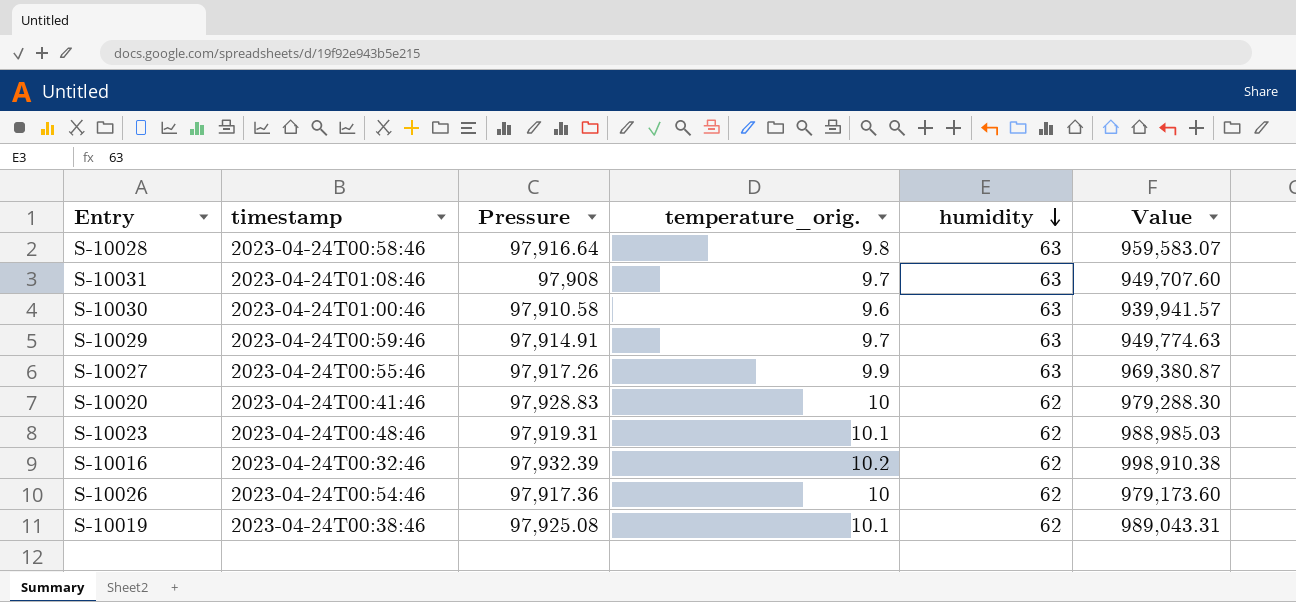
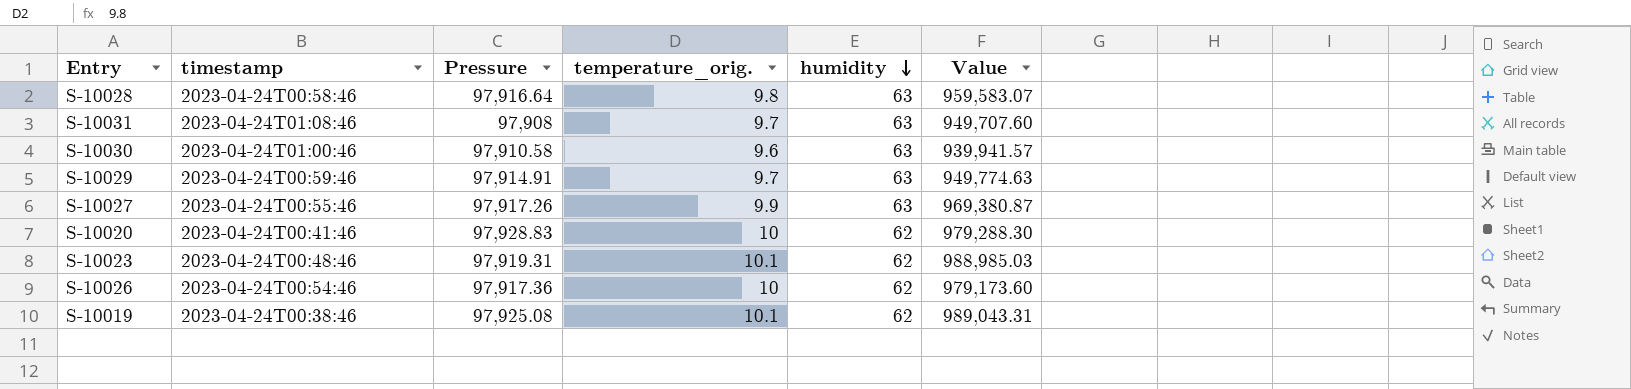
row S-10016: 2023-04-24T00:32:46 | 97,932.39 | 10.2 | 62 | 998,910.38 -> none

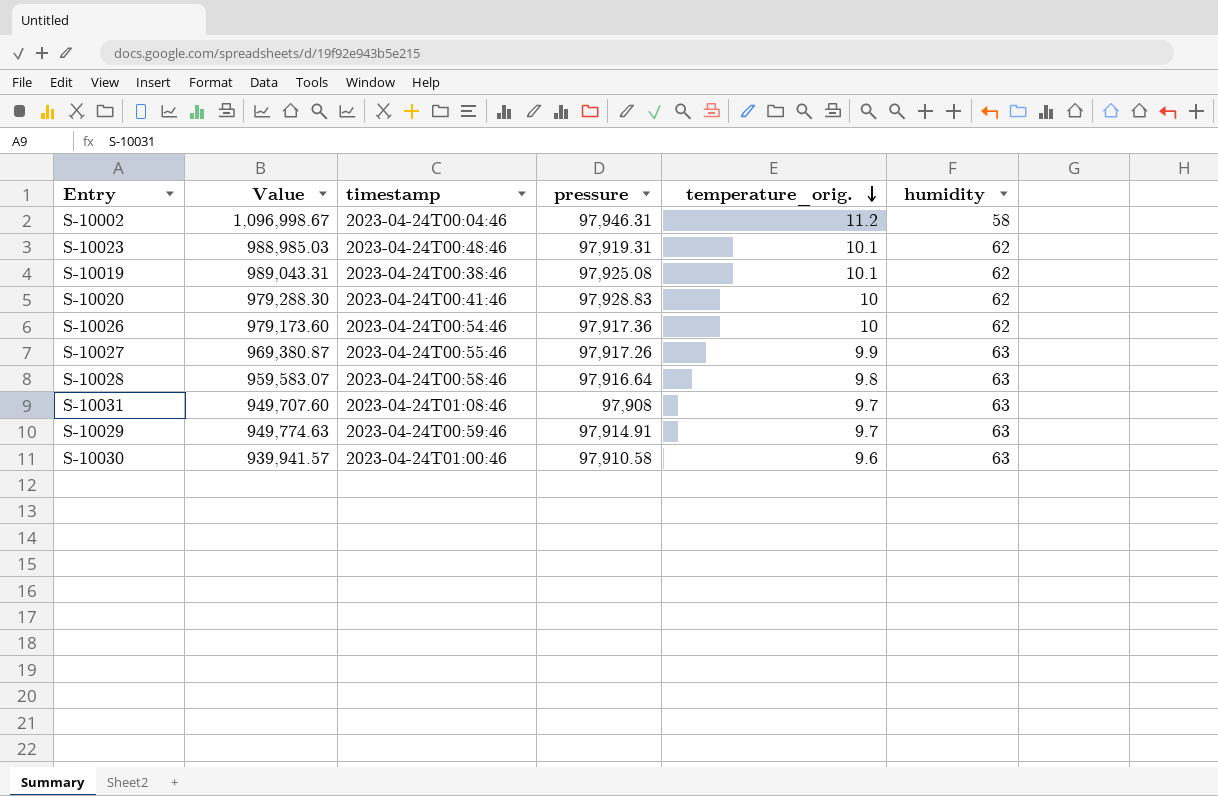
row order: humidity descending -> temperature_orig. descending
column Value | position: 6 -> 2
column name: Pressure -> pressure
row S-10002: none -> 1,096,998.67 | 2023-04-24T00:04:46 | 97,946.31 | 11.2 | 58

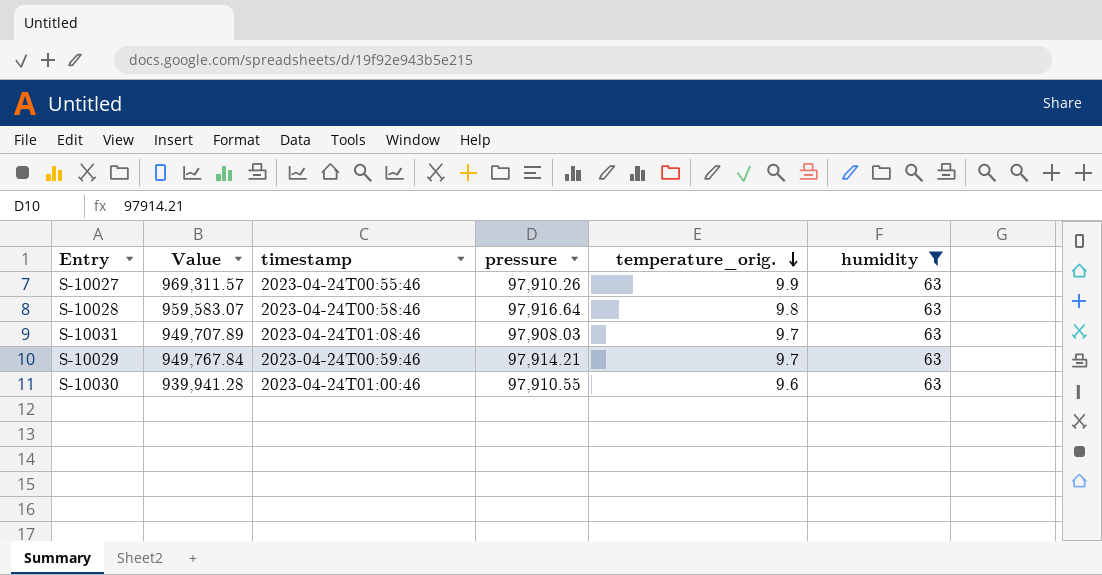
filter: none -> humidity = 63
S-10027 | Value: 969,380.87 -> 969,311.57
S-10027 | pressure: 97,917.26 -> 97,910.26
S-10031 | Value: 949,707.60 -> 949,707.89
S-10031 | pressure: 97,908 -> 97,908.03
S-10029 | Value: 949,774.63 -> 949,767.84
S-10029 | pressure: 97,914.91 -> 97,914.21
S-10030 | Value: 939,941.57 -> 939,941.28
S-10030 | pressure: 97,910.58 -> 97,910.55

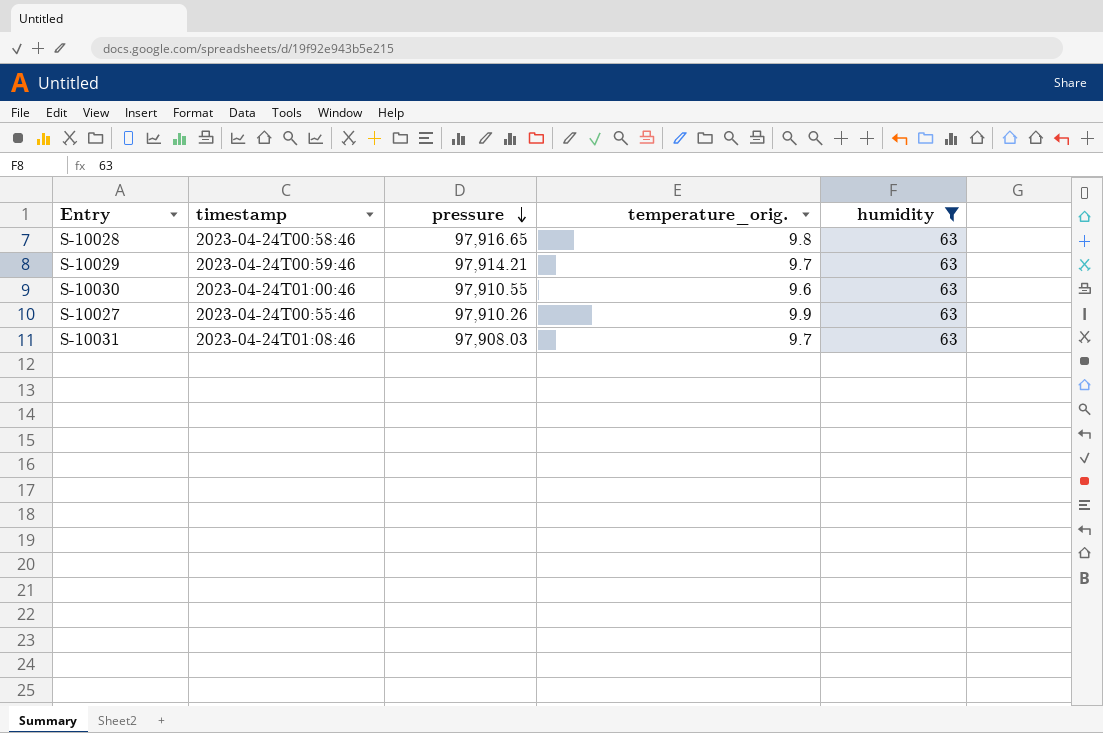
row order: temperature_orig. descending -> pressure descending
column Value | formula: [pressure] * [temperature_orig.] -> none
S-10028 | pressure: 97,916.64 -> 97,916.65

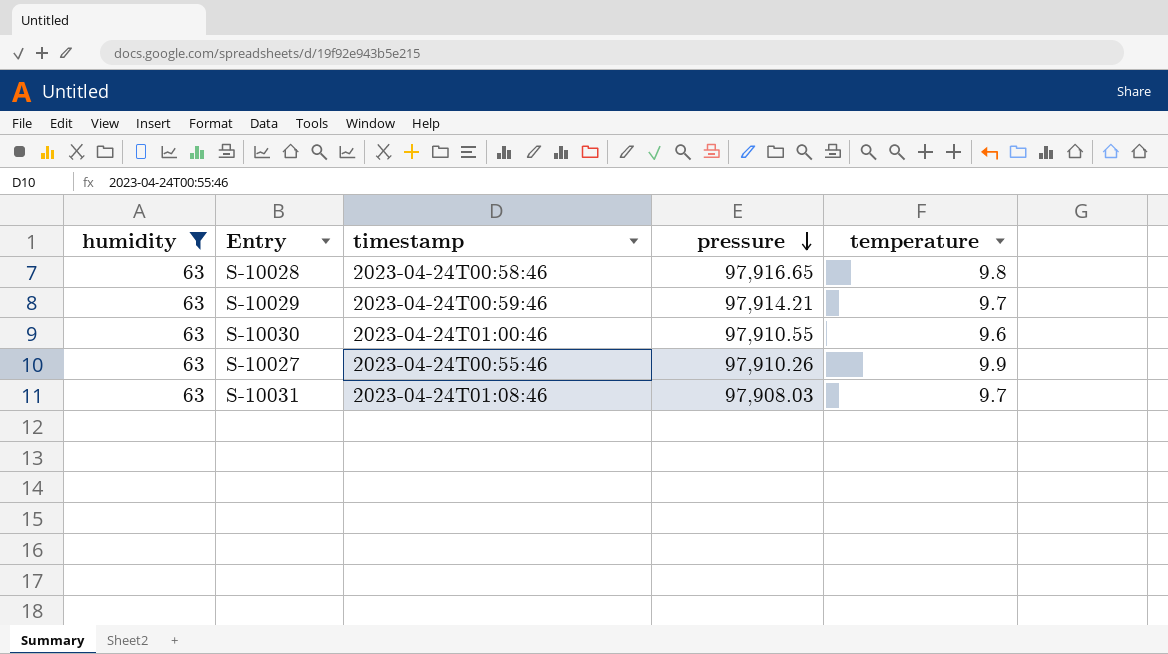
column humidity | position: 5 -> 1
column name: temperature_orig. -> temperature

